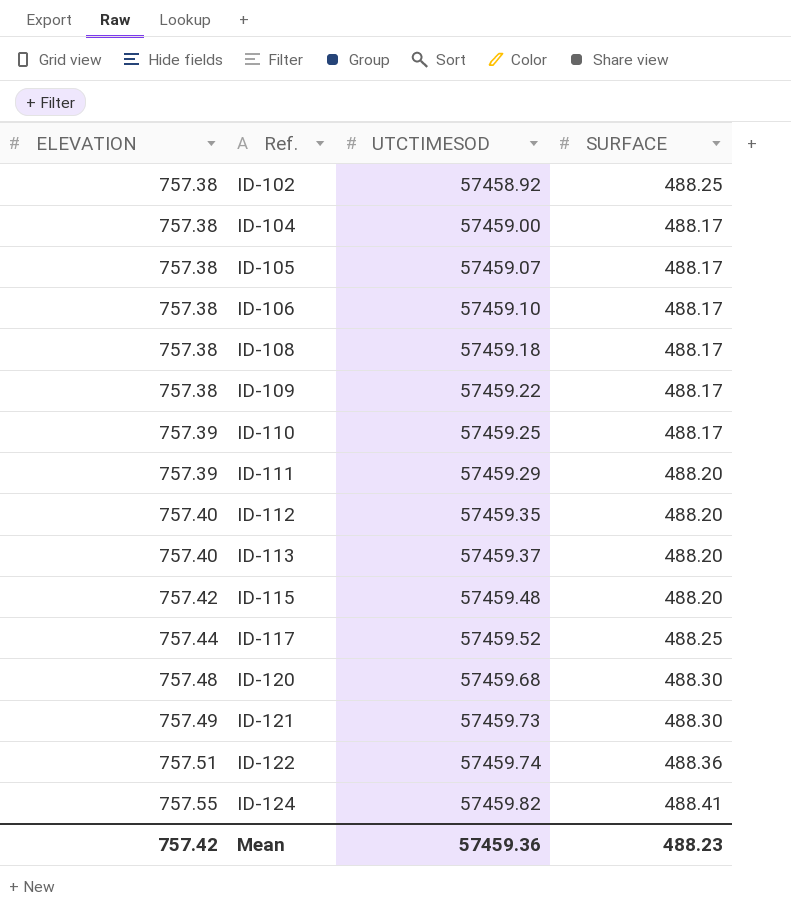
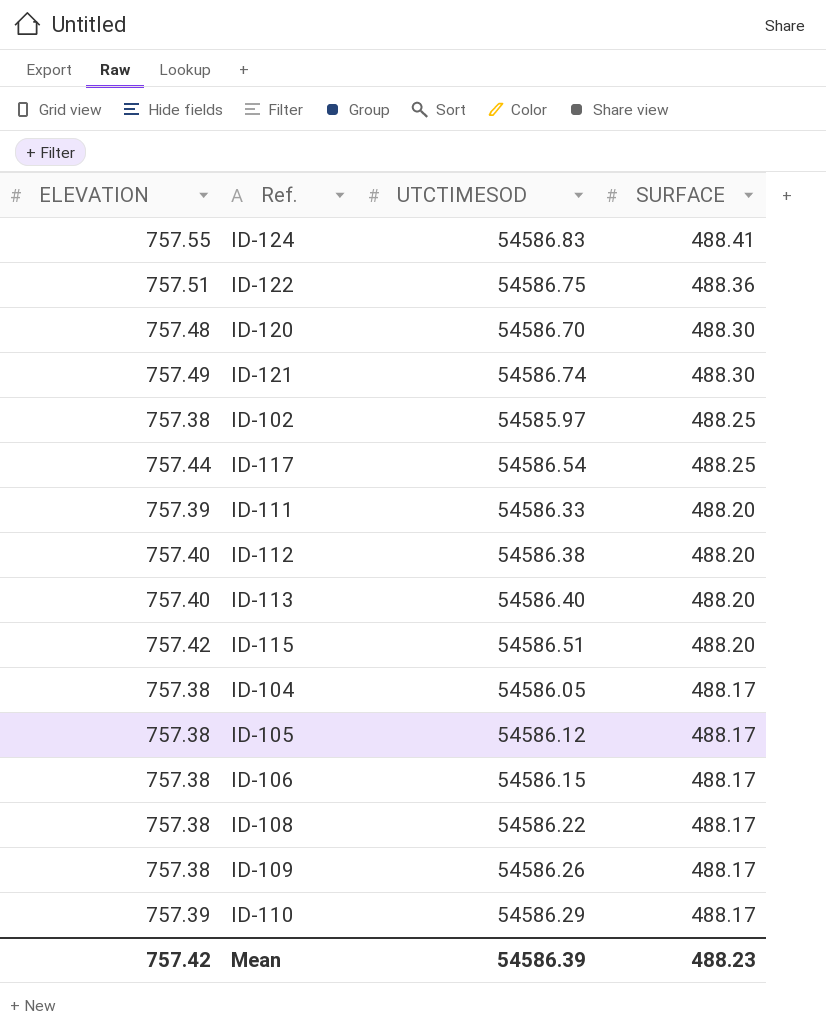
row order: ELEVATION ascending -> SURFACE descending
ID-124 | UTCTIMESOD: 57459.82 -> 54586.83
ID-122 | UTCTIMESOD: 57459.74 -> 54586.75
ID-120 | UTCTIMESOD: 57459.68 -> 54586.70
ID-121 | UTCTIMESOD: 57459.73 -> 54586.74
ID-102 | UTCTIMESOD: 57458.92 -> 54585.97
ID-117 | UTCTIMESOD: 57459.52 -> 54586.54
ID-111 | UTCTIMESOD: 57459.29 -> 54586.33
ID-112 | UTCTIMESOD: 57459.35 -> 54586.38
ID-113 | UTCTIMESOD: 57459.37 -> 54586.40
ID-115 | UTCTIMESOD: 57459.48 -> 54586.51
ID-104 | UTCTIMESOD: 57459.00 -> 54586.05
ID-105 | UTCTIMESOD: 57459.07 -> 54586.12
ID-106 | UTCTIMESOD: 57459.10 -> 54586.15
ID-108 | UTCTIMESOD: 57459.18 -> 54586.22
ID-109 | UTCTIMESOD: 57459.22 -> 54586.26
ID-110 | UTCTIMESOD: 57459.25 -> 54586.29
Mean | UTCTIMESOD: 57459.36 -> 54586.39

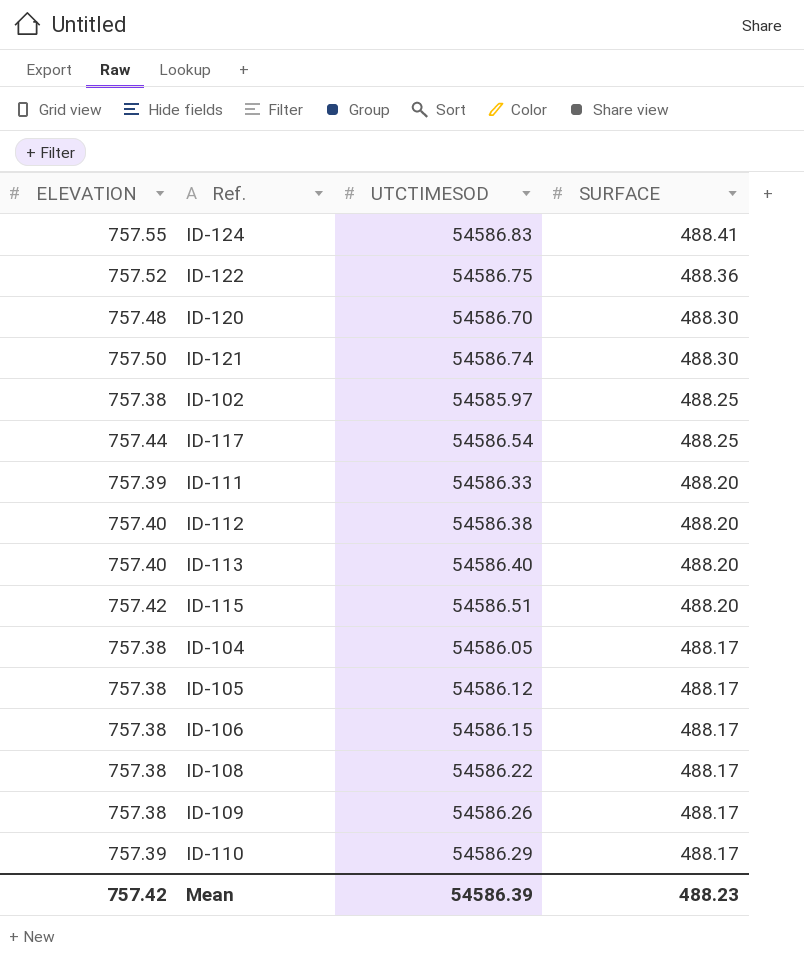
ID-122 | ELEVATION: 757.51 -> 757.52
ID-121 | ELEVATION: 757.49 -> 757.50

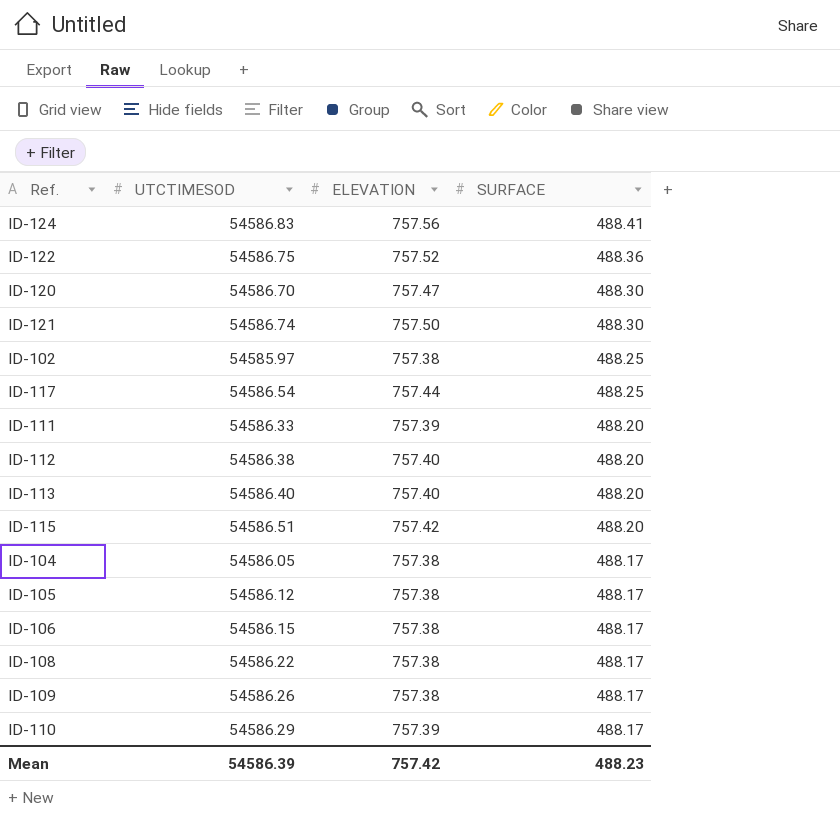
column ELEVATION | position: 1 -> 3
ID-124 | ELEVATION: 757.55 -> 757.56
ID-120 | ELEVATION: 757.48 -> 757.47

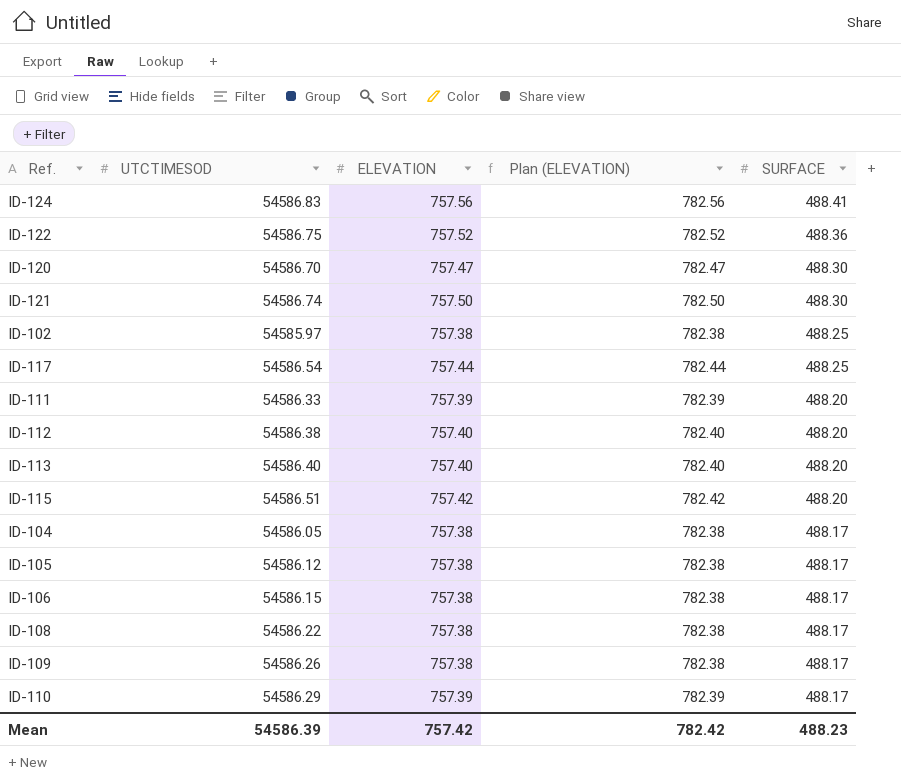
column Plan (ELEVATION) | formula: none -> [ELEVATION] + 25

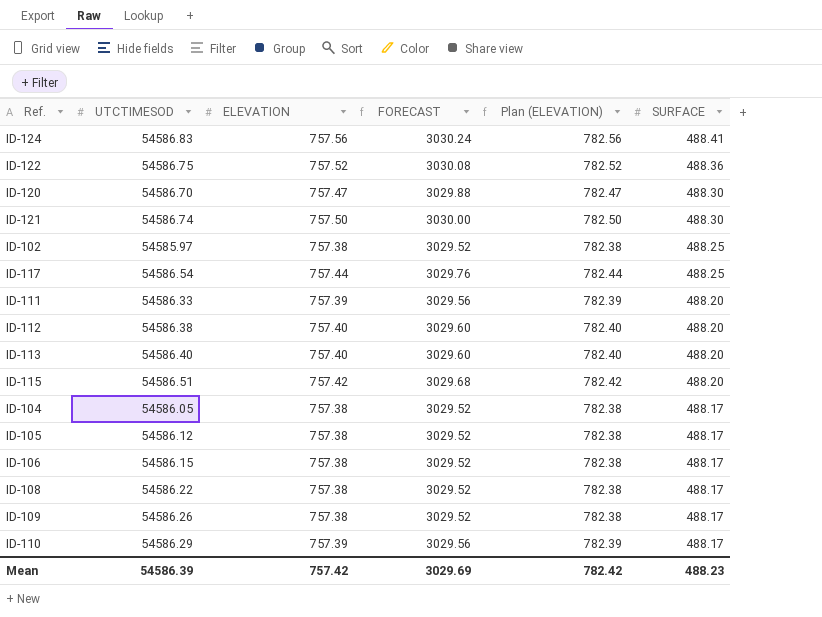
column FORECAST | formula: none -> [ELEVATION] * 4

